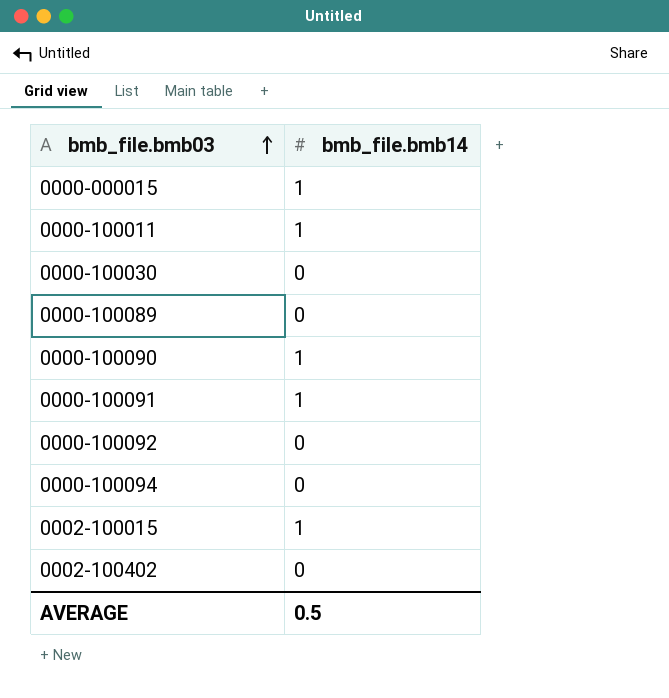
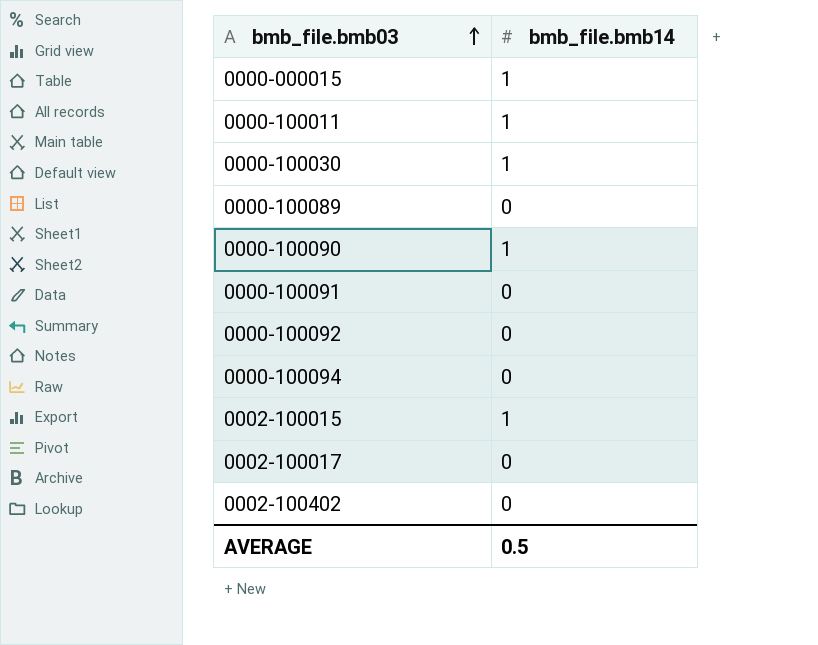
0000-100030 | bmb_file.bmb14: 0 -> 1
0000-100091 | bmb_file.bmb14: 1 -> 0
row 0002-100017: none -> 0

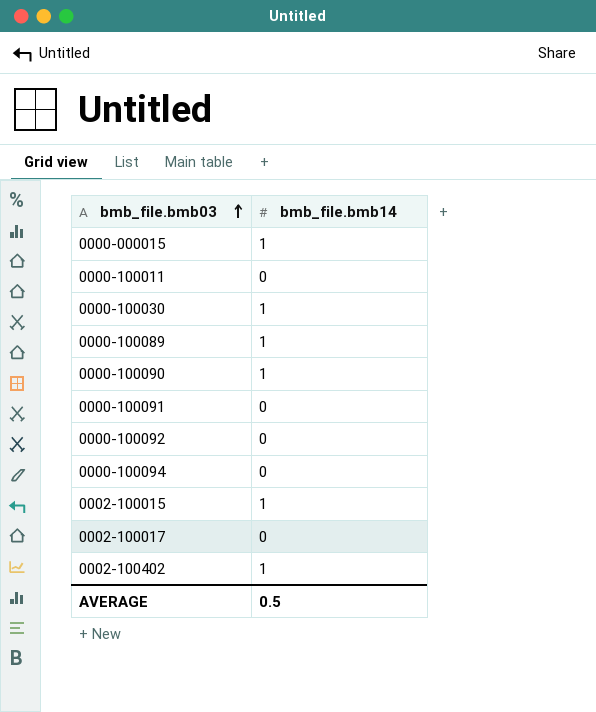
0000-100011 | bmb_file.bmb14: 1 -> 0
0000-100089 | bmb_file.bmb14: 0 -> 1
0002-100402 | bmb_file.bmb14: 0 -> 1

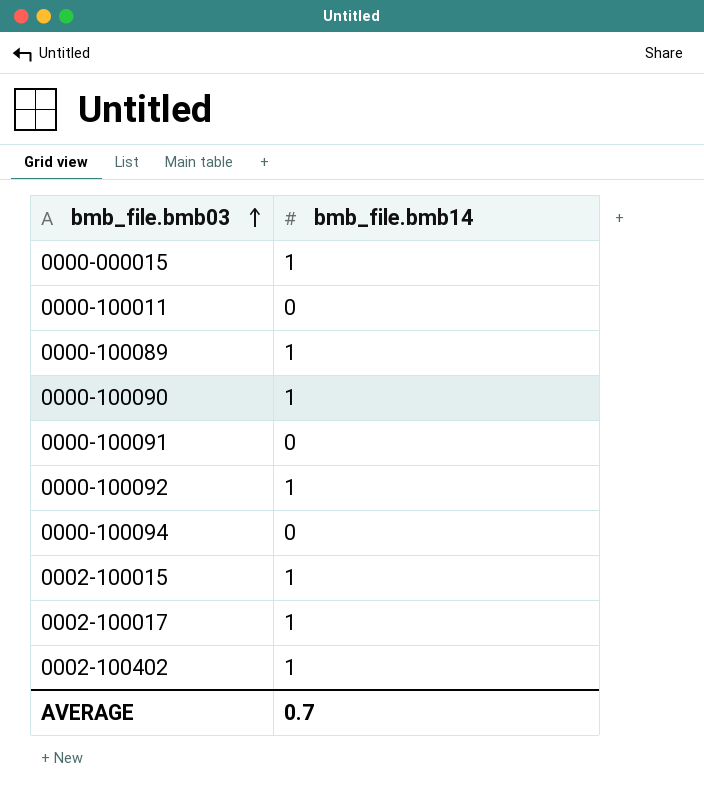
row 0000-100030: 1 -> none
0000-100092 | bmb_file.bmb14: 0 -> 1
0002-100017 | bmb_file.bmb14: 0 -> 1
AVERAGE | bmb_file.bmb14: 0.5 -> 0.7

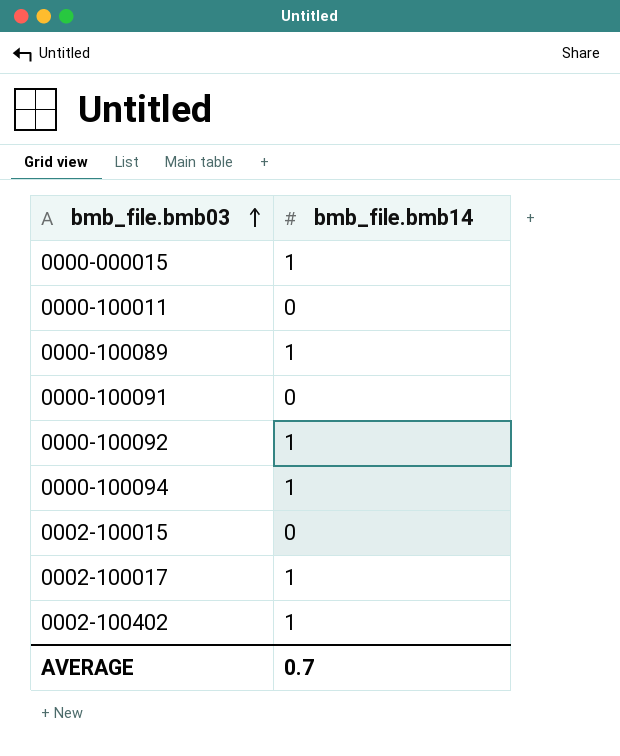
row 0000-100090: 1 -> none
0000-100094 | bmb_file.bmb14: 0 -> 1
0002-100015 | bmb_file.bmb14: 1 -> 0

